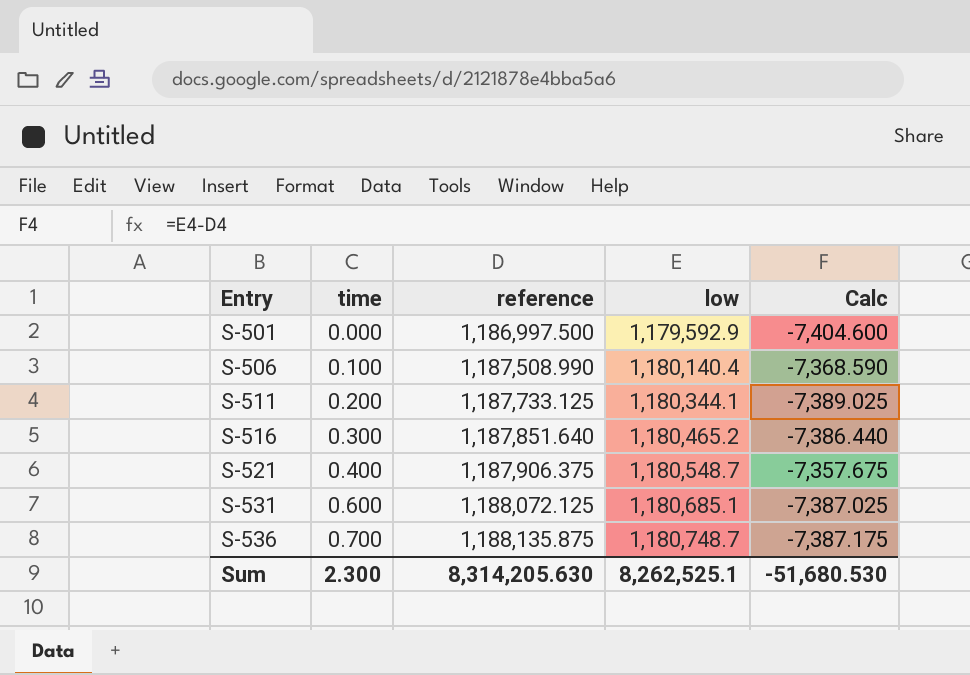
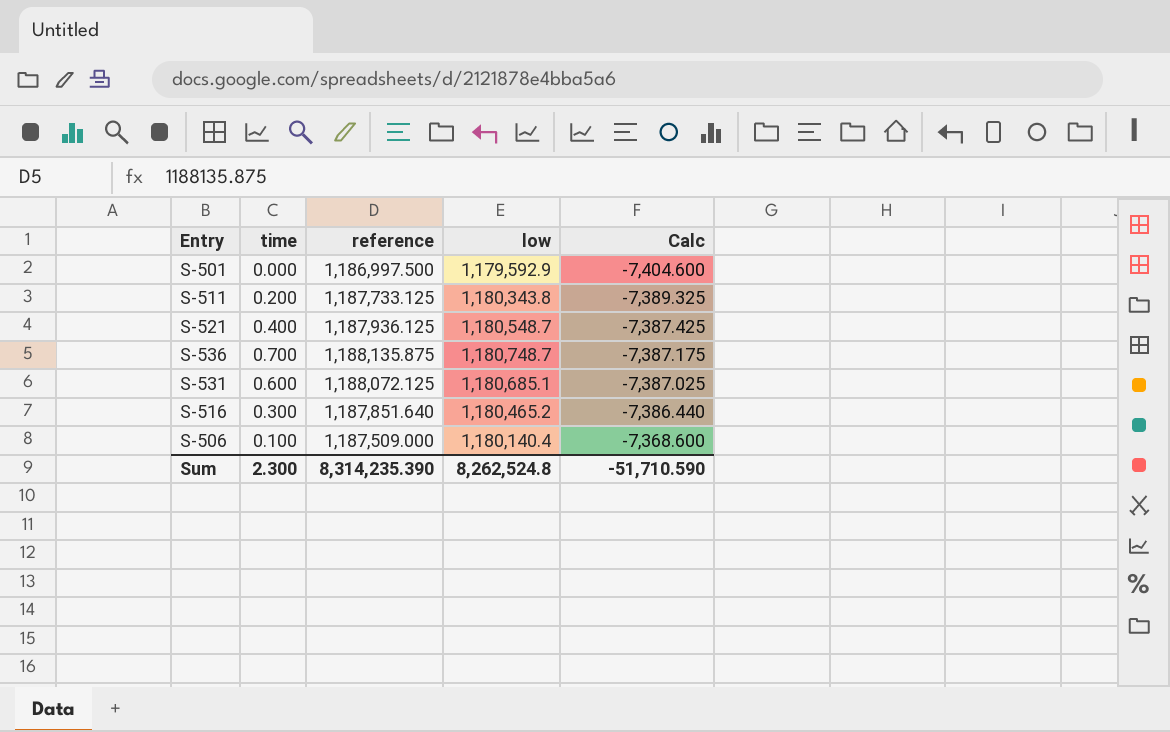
row order: Entry ascending -> Calc ascending
S-511 | low: 1,180,344.1 -> 1,180,343.8
S-511 | Calc: -7,389.025 -> -7,389.325
S-521 | reference: 1,187,906.375 -> 1,187,936.125
S-521 | Calc: -7,357.675 -> -7,387.425
S-506 | reference: 1,187,508.990 -> 1,187,509.000
S-506 | Calc: -7,368.590 -> -7,368.600
Sum | reference: 8,314,205.630 -> 8,314,235.390
Sum | low: 8,262,525.1 -> 8,262,524.8
Sum | Calc: -51,680.530 -> -51,710.590

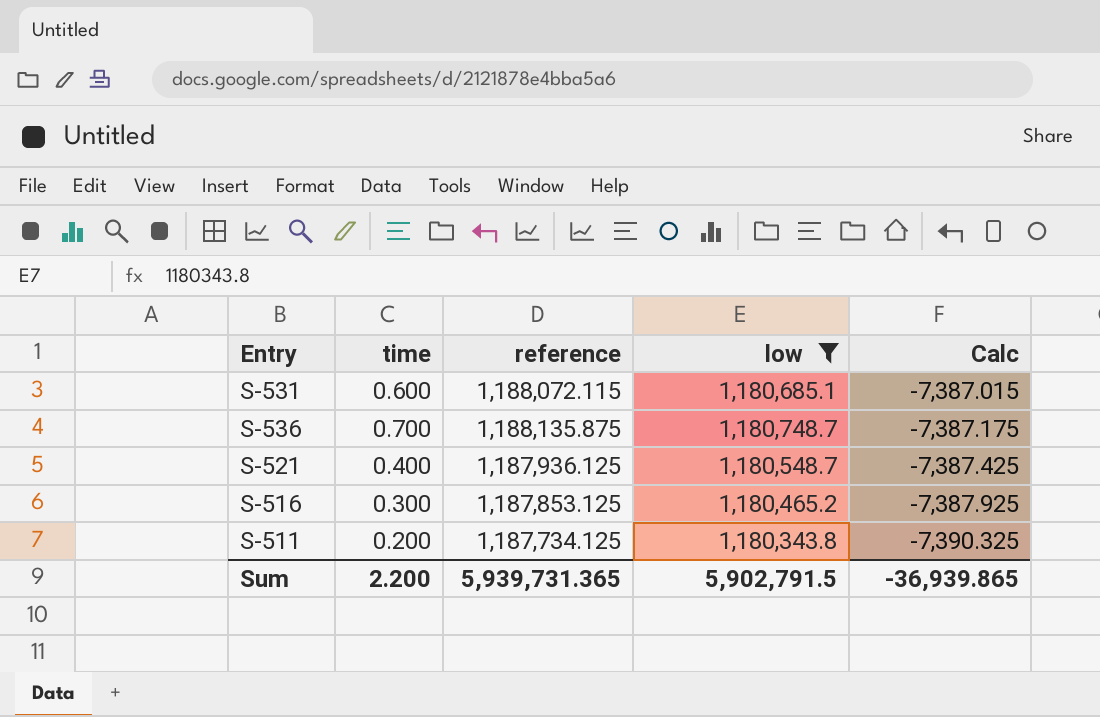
filter: none -> low >= 1,180,343.8
row order: Calc ascending -> Calc descending
S-531 | reference: 1,188,072.125 -> 1,188,072.115
S-531 | Calc: -7,387.025 -> -7,387.015
S-516 | reference: 1,187,851.640 -> 1,187,853.125
S-516 | Calc: -7,386.440 -> -7,387.925
S-511 | reference: 1,187,733.125 -> 1,187,734.125
S-511 | Calc: -7,389.325 -> -7,390.325
Sum | time: 2.300 -> 2.200
Sum | reference: 8,314,235.390 -> 5,939,731.365
Sum | low: 8,262,524.8 -> 5,902,791.5
Sum | Calc: -51,710.590 -> -36,939.865

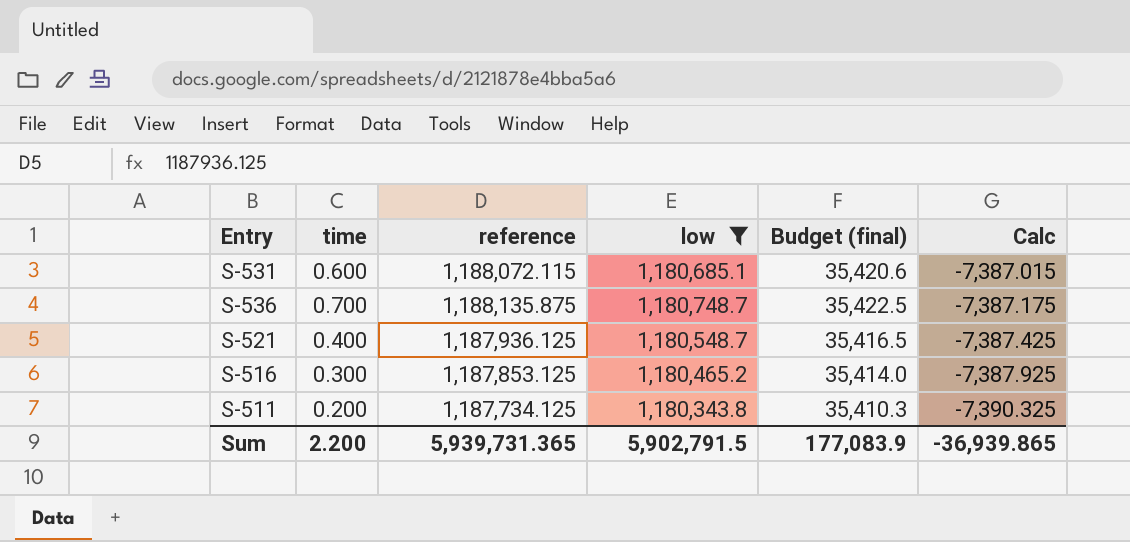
column Budget (final) | formula: none -> [low] * 0.03

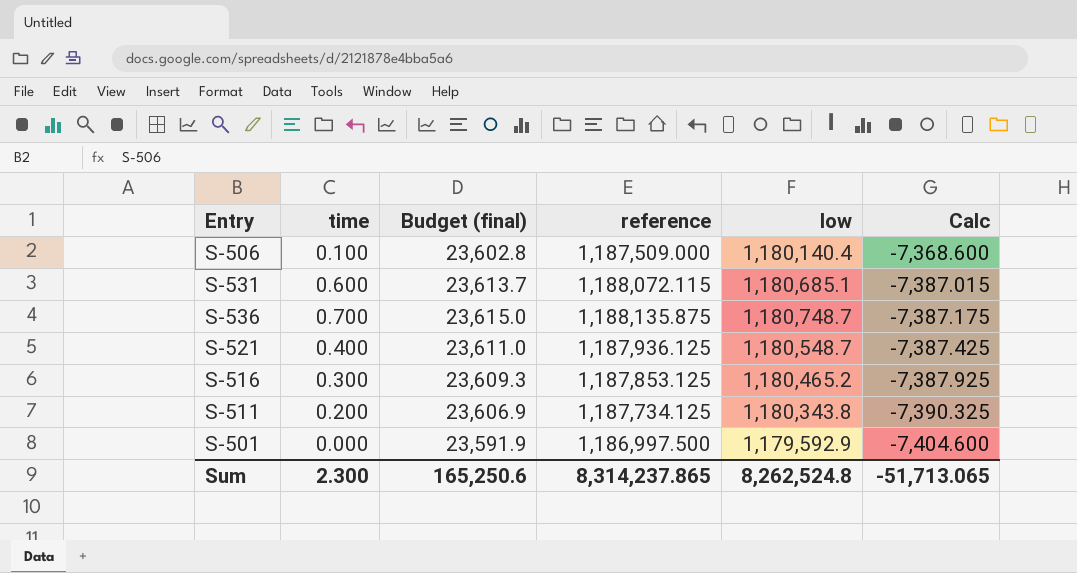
filter: low >= 1,180,343.8 -> none
column Budget (final) | formula: [low] * 0.03 -> [low] * 0.02
column Budget (final) | position: 5 -> 3
Sum | time: 2.200 -> 2.300
Sum | Budget (final): 177,083.9 -> 165,250.6
Sum | reference: 5,939,731.365 -> 8,314,237.865
Sum | low: 5,902,791.5 -> 8,262,524.8
Sum | Calc: -36,939.865 -> -51,713.065

